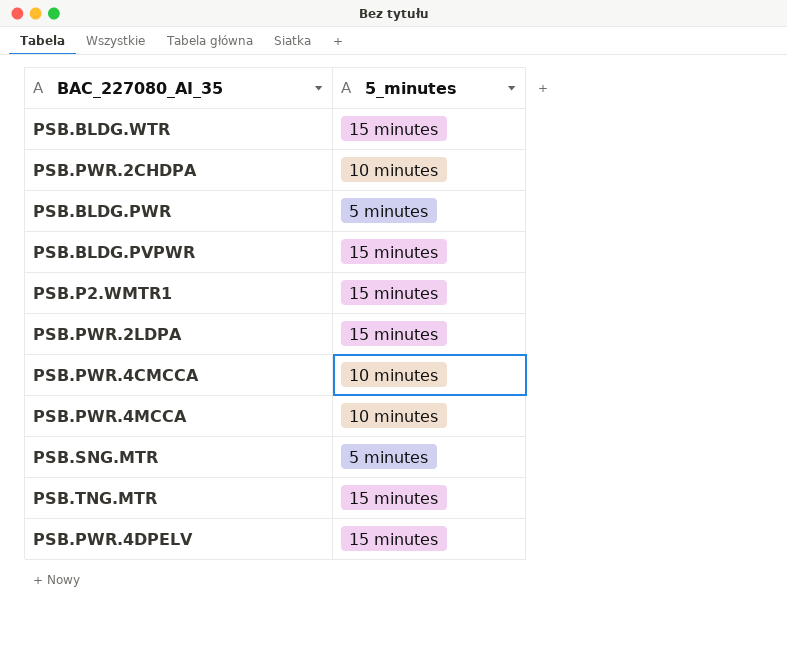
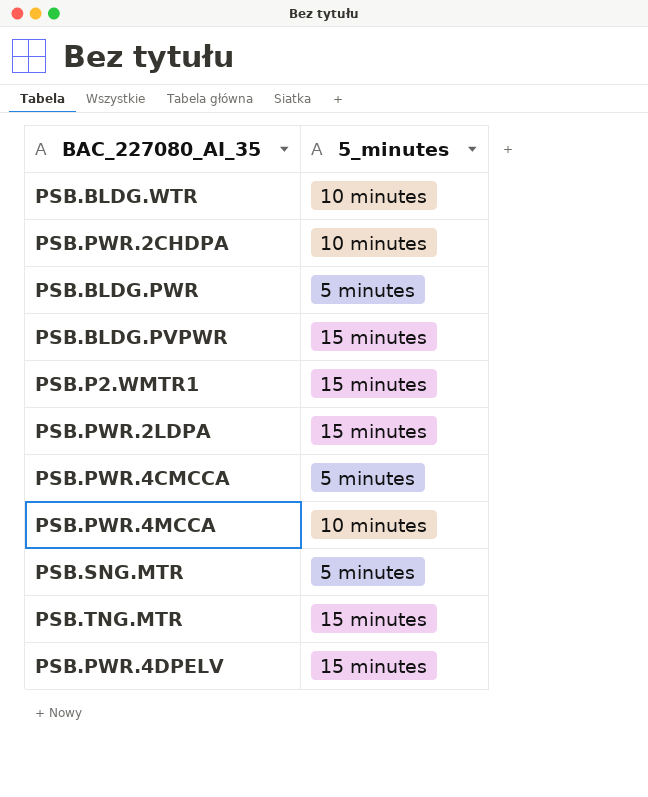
PSB.BLDG.WTR | 5_minutes: 15 minutes -> 10 minutes
PSB.PWR.4CMCCA | 5_minutes: 10 minutes -> 5 minutes

